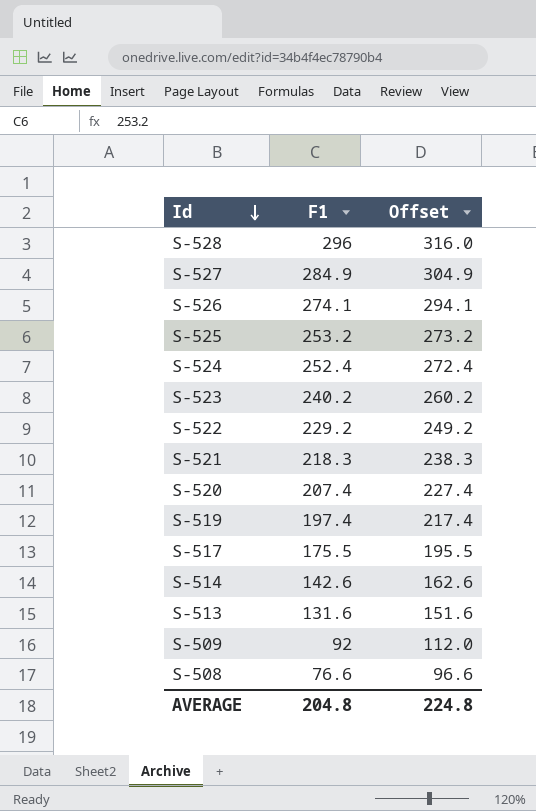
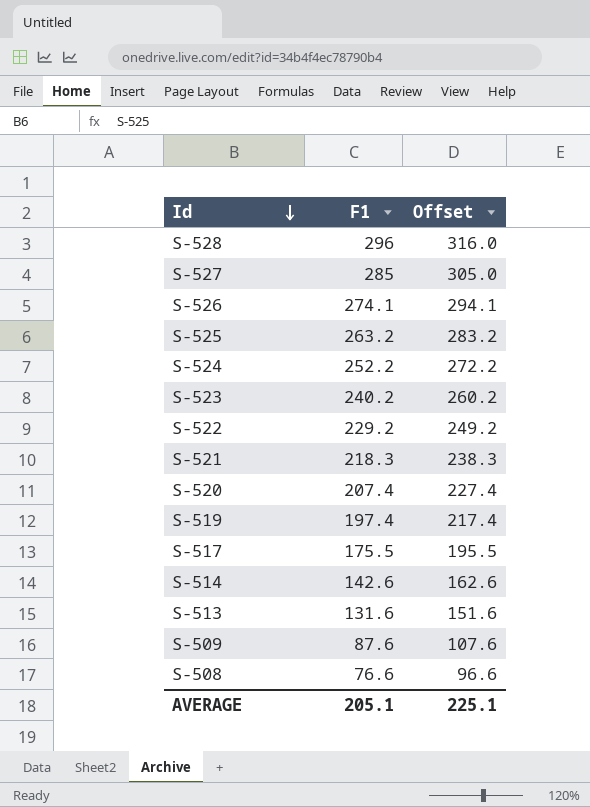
S-527 | F1: 284.9 -> 285
S-527 | Offset: 304.9 -> 305.0
S-525 | F1: 253.2 -> 263.2
S-525 | Offset: 273.2 -> 283.2
S-524 | F1: 252.4 -> 252.2
S-524 | Offset: 272.4 -> 272.2
S-509 | F1: 92 -> 87.6
S-509 | Offset: 112.0 -> 107.6
AVERAGE | F1: 204.8 -> 205.1
AVERAGE | Offset: 224.8 -> 225.1

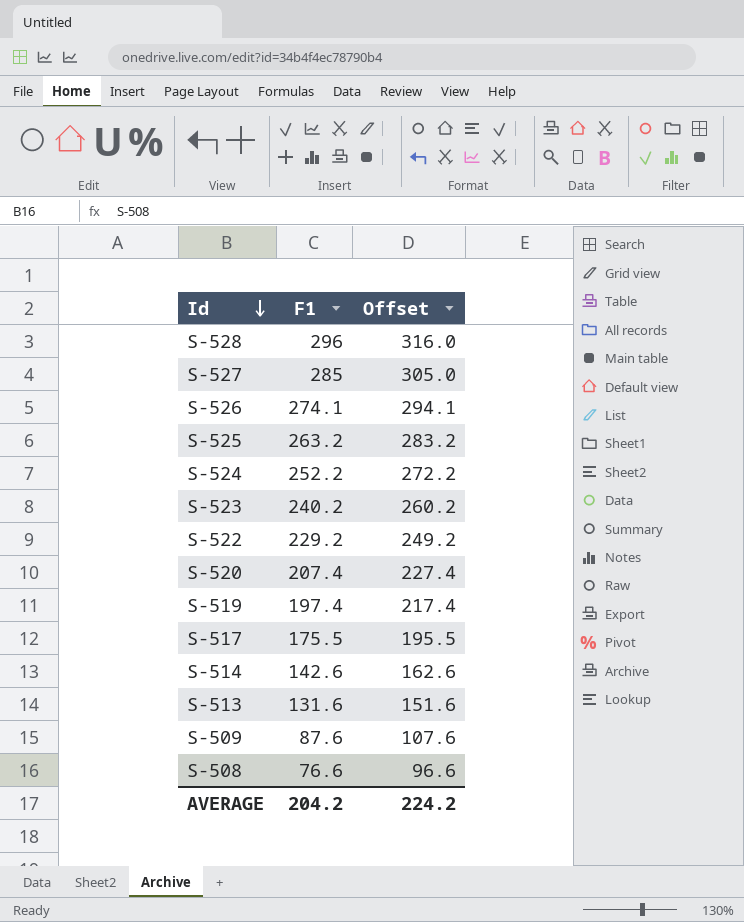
row S-521: 218.3 | 238.3 -> none
AVERAGE | F1: 205.1 -> 204.2
AVERAGE | Offset: 225.1 -> 224.2

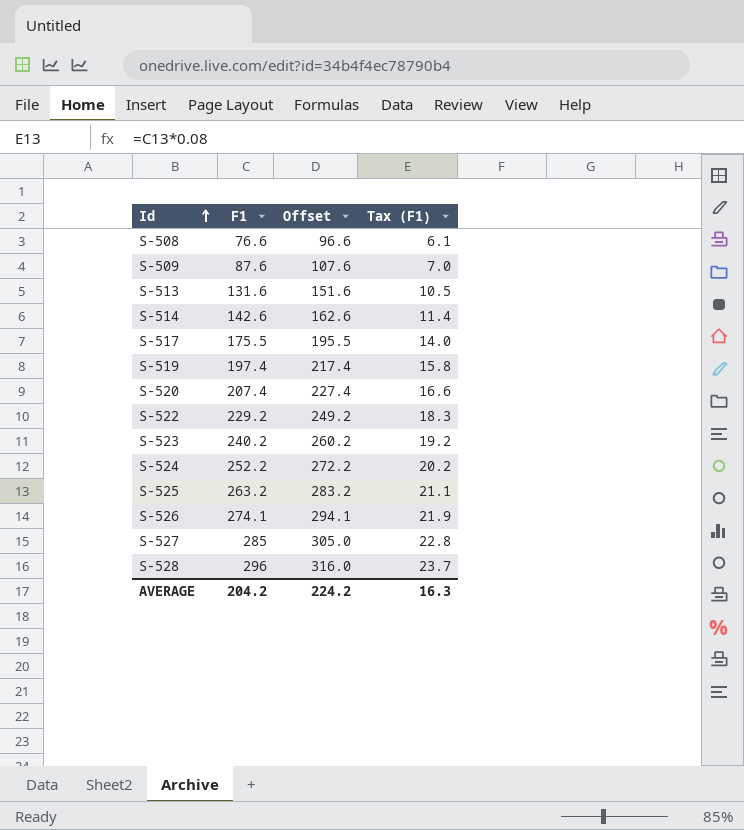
row order: Id descending -> Id ascending
column Tax (F1) | formula: none -> [F1] * 0.08

